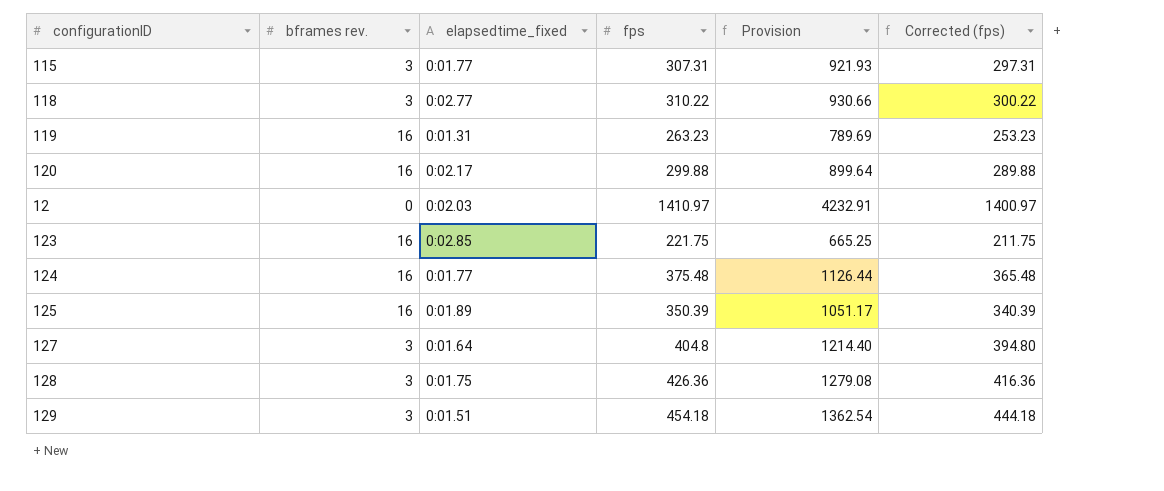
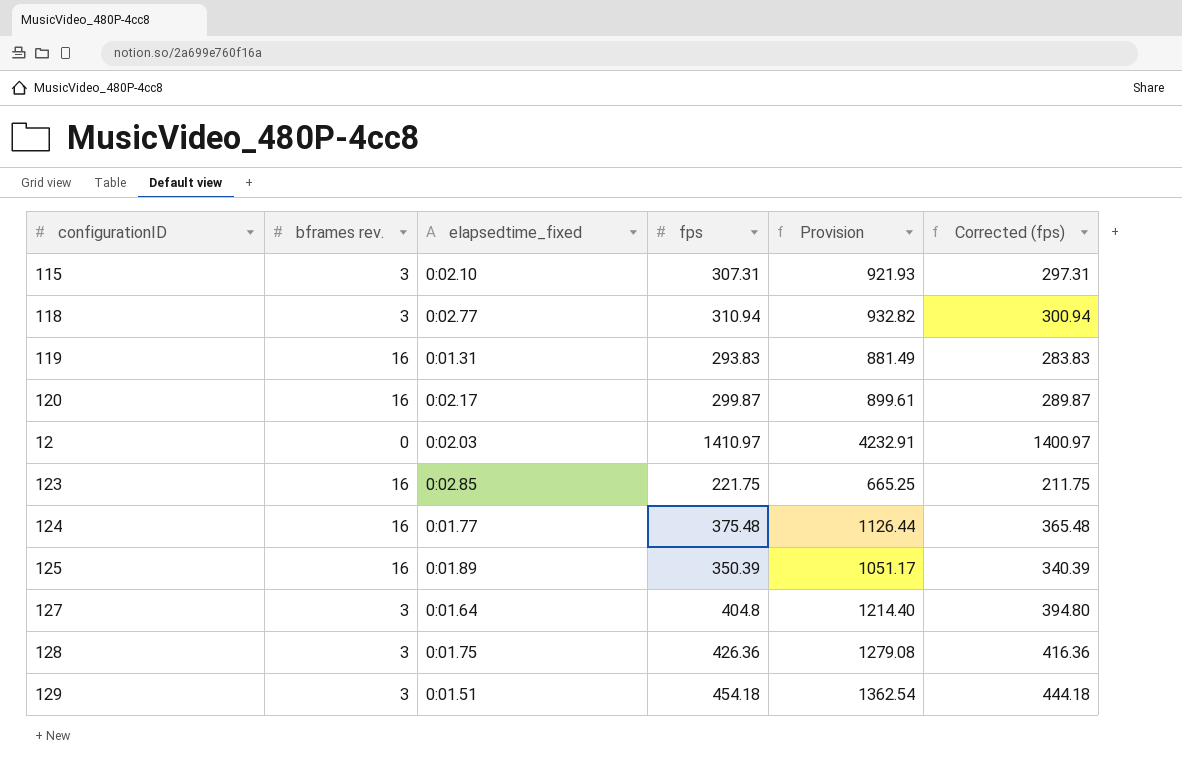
115 | elapsedtime_fixed: 0:01.77 -> 0:02.10
118 | fps: 310.22 -> 310.94
118 | Provision: 930.66 -> 932.82
118 | Corrected (fps): 300.22 -> 300.94
119 | fps: 263.23 -> 293.83
119 | Provision: 789.69 -> 881.49
119 | Corrected (fps): 253.23 -> 283.83
120 | fps: 299.88 -> 299.87
120 | Provision: 899.64 -> 899.61
120 | Corrected (fps): 289.88 -> 289.87

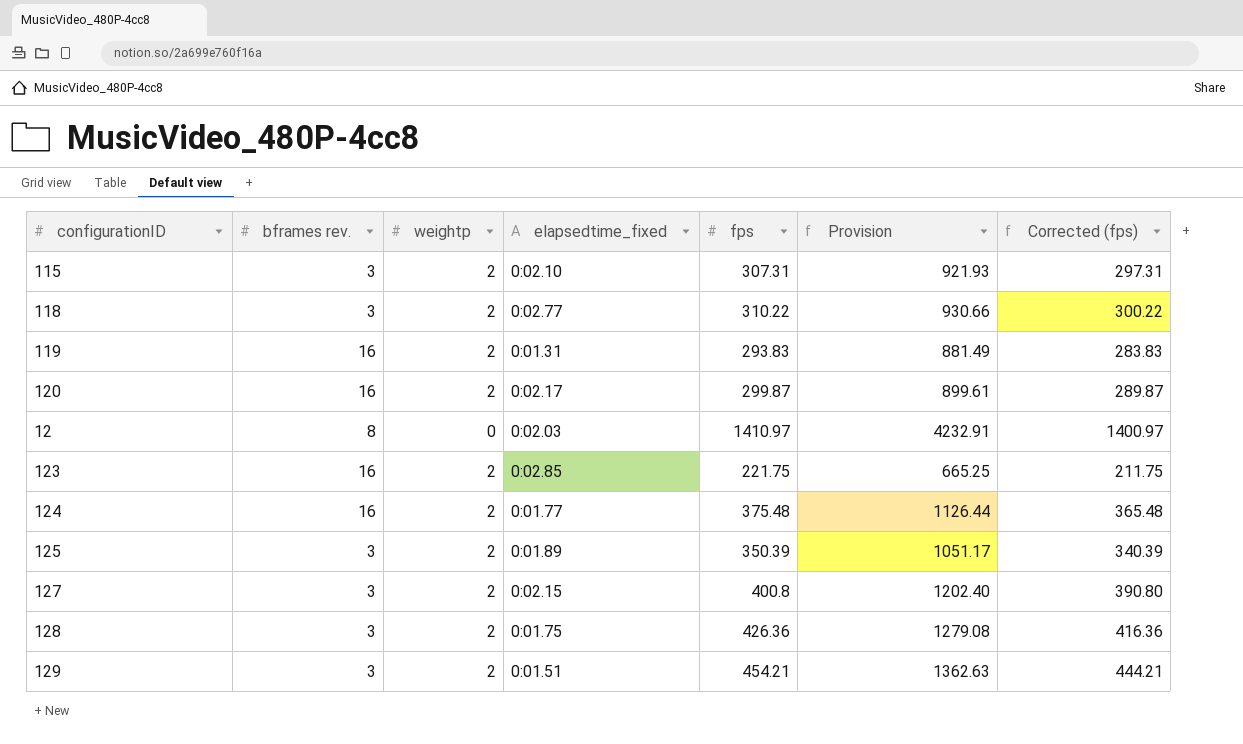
column weightp | position: none -> 3
118 | fps: 310.94 -> 310.22
118 | Provision: 932.82 -> 930.66
118 | Corrected (fps): 300.94 -> 300.22
12 | bframes rev.: 0 -> 8
125 | bframes rev.: 16 -> 3
127 | elapsedtime_fixed: 0:01.64 -> 0:02.15
127 | fps: 404.8 -> 400.8
127 | Provision: 1214.40 -> 1202.40
127 | Corrected (fps): 394.80 -> 390.80
129 | fps: 454.18 -> 454.21
129 | Provision: 1362.54 -> 1362.63
129 | Corrected (fps): 444.18 -> 444.21

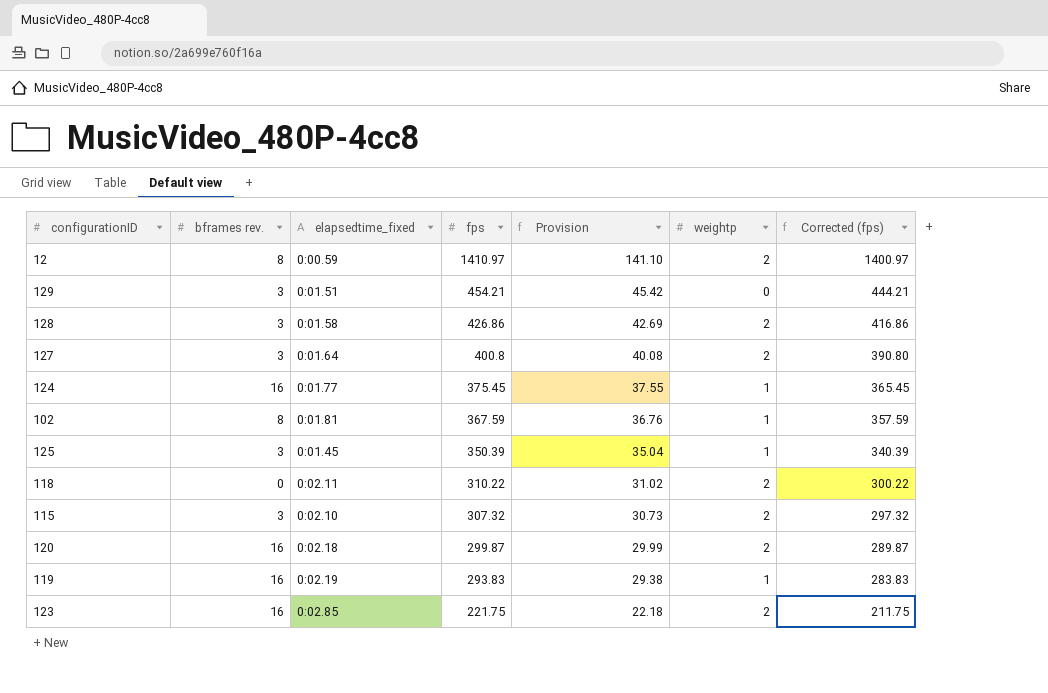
row order: none -> fps descending
column Provision | formula: [fps] * 3 -> [fps] * 0.1
column weightp | position: 3 -> 6
12 | elapsedtime_fixed: 0:02.03 -> 0:00.59
12 | weightp: 0 -> 2
129 | weightp: 2 -> 0
128 | elapsedtime_fixed: 0:01.75 -> 0:01.58
128 | fps: 426.36 -> 426.86
128 | Corrected (fps): 416.36 -> 416.86
127 | elapsedtime_fixed: 0:02.15 -> 0:01.64
124 | fps: 375.48 -> 375.45
124 | weightp: 2 -> 1
124 | Corrected (fps): 365.48 -> 365.45
row 102: none -> 8 | 0:01.81 | 367.59 | 36.76 | 1 | 357.59
125 | elapsedtime_fixed: 0:01.89 -> 0:01.45
125 | weightp: 2 -> 1
118 | bframes rev.: 3 -> 0
118 | elapsedtime_fixed: 0:02.77 -> 0:02.11
115 | fps: 307.31 -> 307.32
115 | Corrected (fps): 297.31 -> 297.32
120 | elapsedtime_fixed: 0:02.17 -> 0:02.18
119 | elapsedtime_fixed: 0:01.31 -> 0:02.19
119 | weightp: 2 -> 1

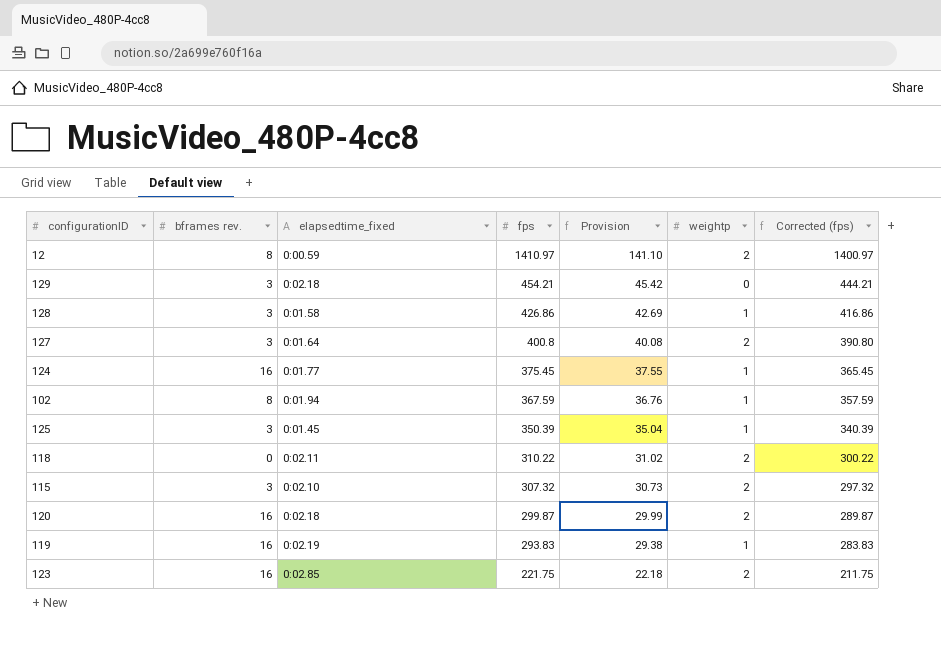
129 | elapsedtime_fixed: 0:01.51 -> 0:02.18
128 | weightp: 2 -> 1
102 | elapsedtime_fixed: 0:01.81 -> 0:01.94

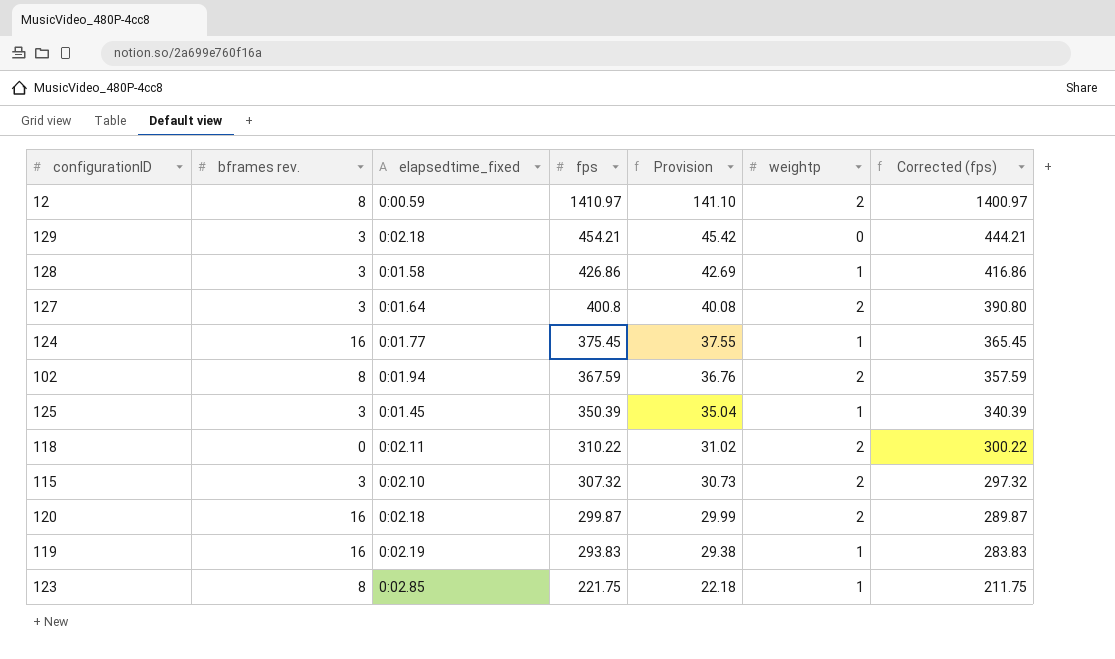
102 | weightp: 1 -> 2
123 | bframes rev.: 16 -> 8
123 | weightp: 2 -> 1

